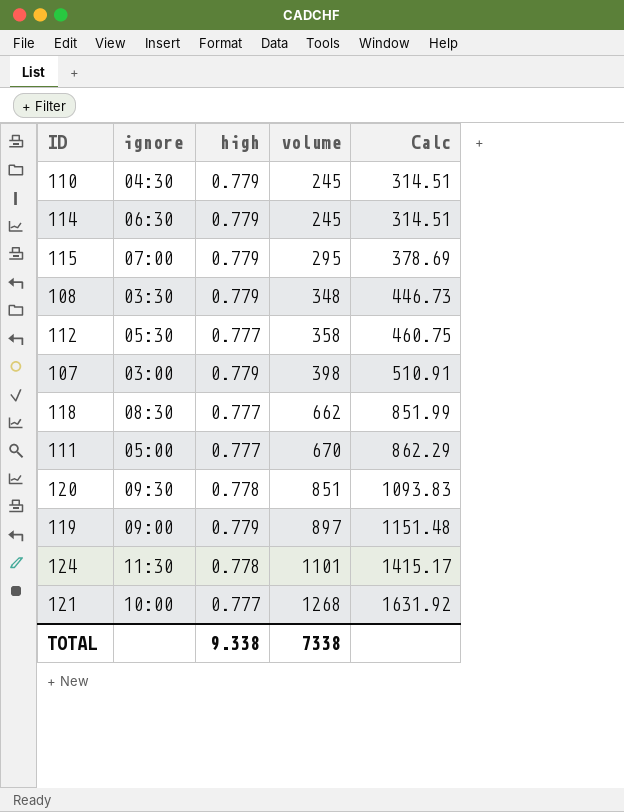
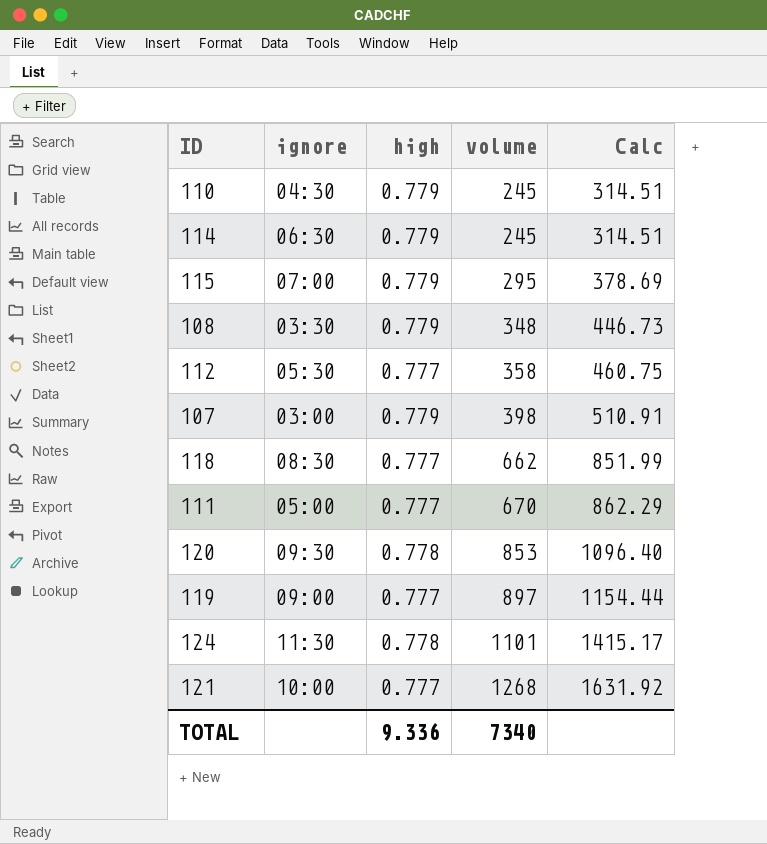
120 | volume: 851 -> 853
120 | Calc: 1093.83 -> 1096.40
119 | high: 0.779 -> 0.777
119 | Calc: 1151.48 -> 1154.44
TOTAL | high: 9.338 -> 9.336
TOTAL | volume: 7338 -> 7340

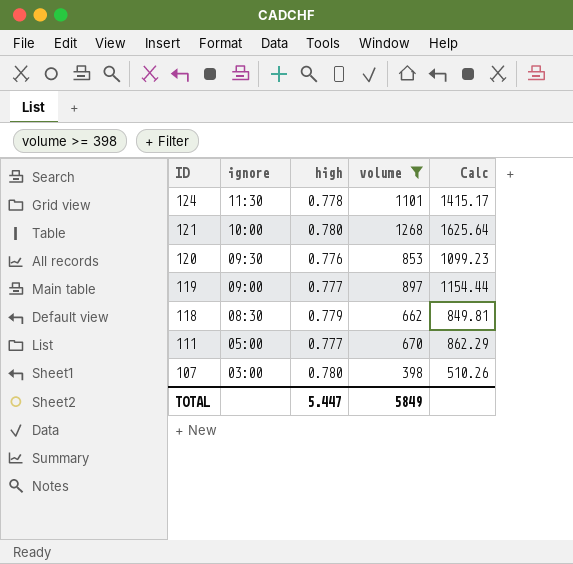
filter: none -> volume >= 398
row order: volume ascending -> ID descending
121 | high: 0.777 -> 0.780
121 | Calc: 1631.92 -> 1625.64
120 | high: 0.778 -> 0.776
120 | Calc: 1096.40 -> 1099.23
118 | high: 0.777 -> 0.779
118 | Calc: 851.99 -> 849.81
107 | high: 0.779 -> 0.780
107 | Calc: 510.91 -> 510.26
TOTAL | high: 9.336 -> 5.447
TOTAL | volume: 7340 -> 5849

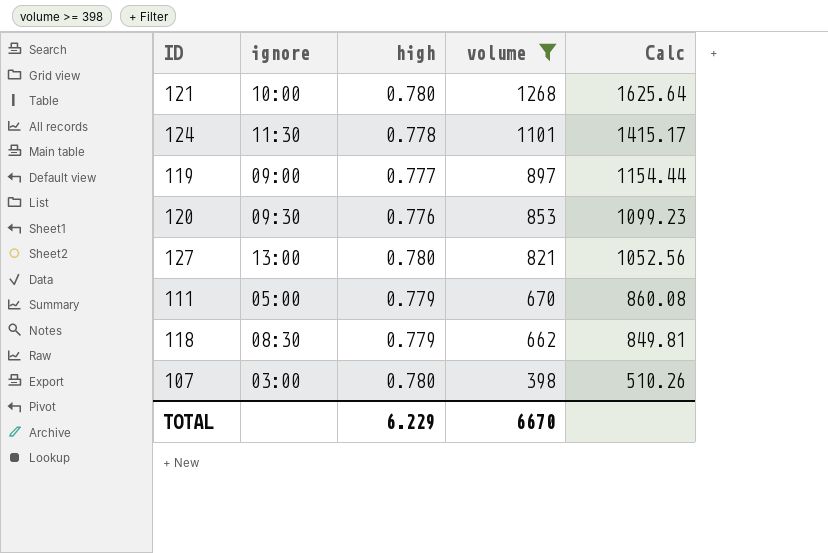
row order: ID descending -> volume descending
row 127: none -> 13:00 | 0.780 | 821 | 1052.56
111 | high: 0.777 -> 0.779
111 | Calc: 862.29 -> 860.08
TOTAL | high: 5.447 -> 6.229
TOTAL | volume: 5849 -> 6670

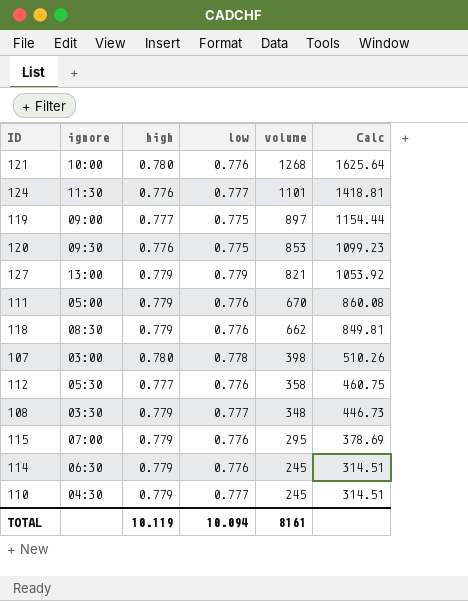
filter: volume >= 398 -> none
column low | position: none -> 4
124 | high: 0.778 -> 0.776
124 | Calc: 1415.17 -> 1418.81
127 | high: 0.780 -> 0.779
127 | Calc: 1052.56 -> 1053.92
TOTAL | high: 6.229 -> 10.119
TOTAL | volume: 6670 -> 8161

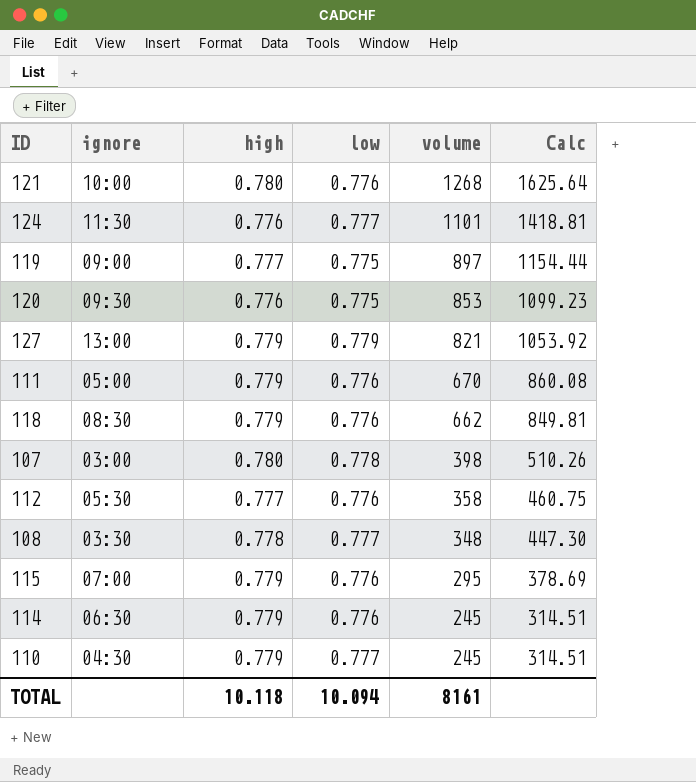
108 | high: 0.779 -> 0.778
108 | Calc: 446.73 -> 447.30
TOTAL | high: 10.119 -> 10.118

